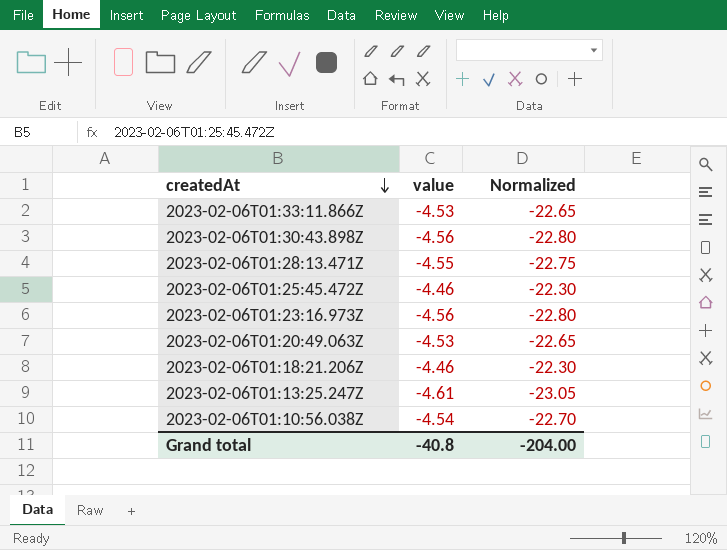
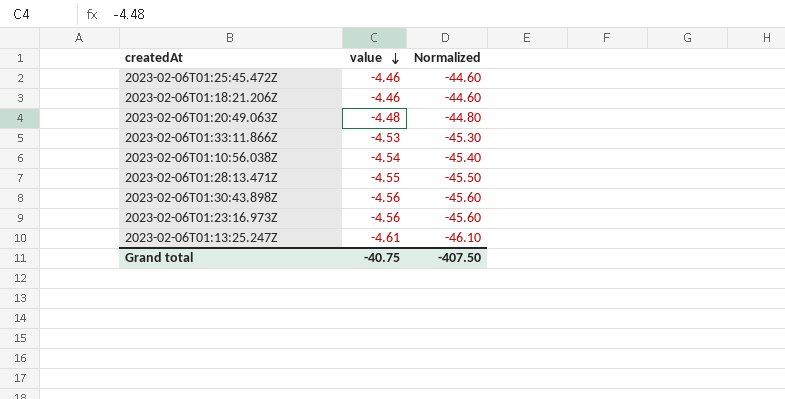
row order: createdAt descending -> value descending
column Normalized | formula: [value] * 5 -> [value] * 10
2023-02-06T01:20:49.063Z | value: -4.53 -> -4.48
Grand total | value: -40.8 -> -40.75
Grand total | Normalized: -204.00 -> -407.50

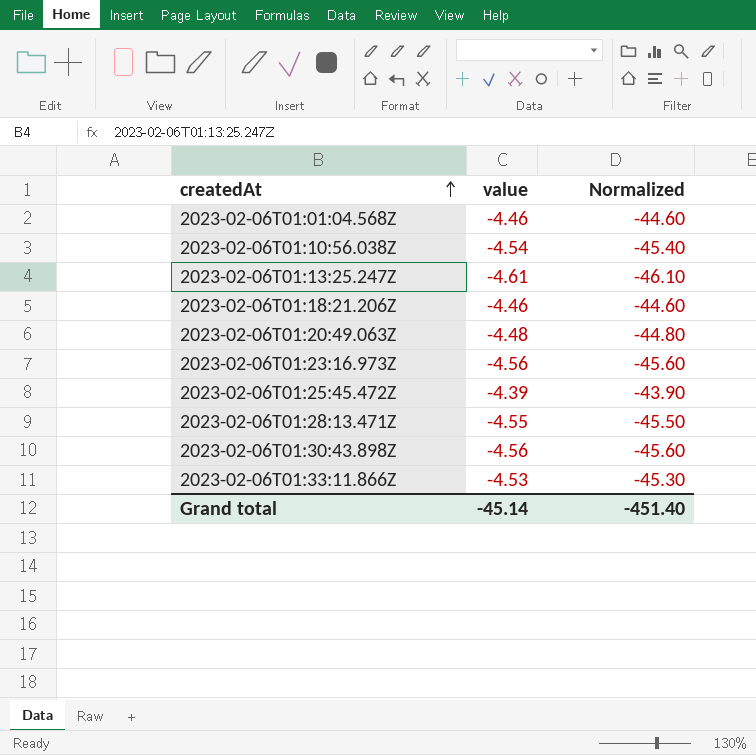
row order: value descending -> createdAt ascending
row 2023-02-06T01:01:04.568Z: none -> -4.46 | -44.60
2023-02-06T01:25:45.472Z | value: -4.46 -> -4.39
2023-02-06T01:25:45.472Z | Normalized: -44.60 -> -43.90
Grand total | value: -40.75 -> -45.14
Grand total | Normalized: -407.50 -> -451.40

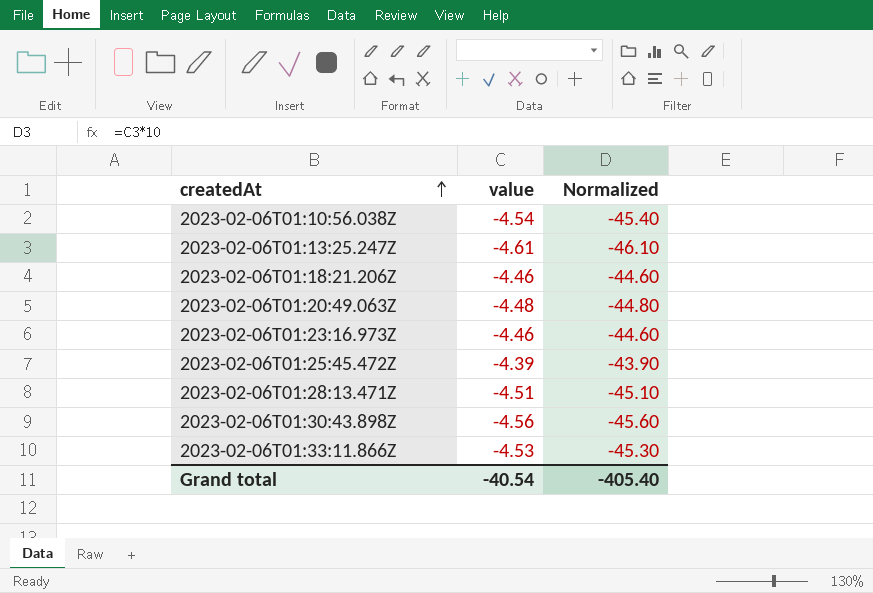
row 2023-02-06T01:01:04.568Z: -4.46 | -44.60 -> none
2023-02-06T01:23:16.973Z | value: -4.56 -> -4.46
2023-02-06T01:23:16.973Z | Normalized: -45.60 -> -44.60
2023-02-06T01:28:13.471Z | value: -4.55 -> -4.51
2023-02-06T01:28:13.471Z | Normalized: -45.50 -> -45.10
Grand total | value: -45.14 -> -40.54
Grand total | Normalized: -451.40 -> -405.40

